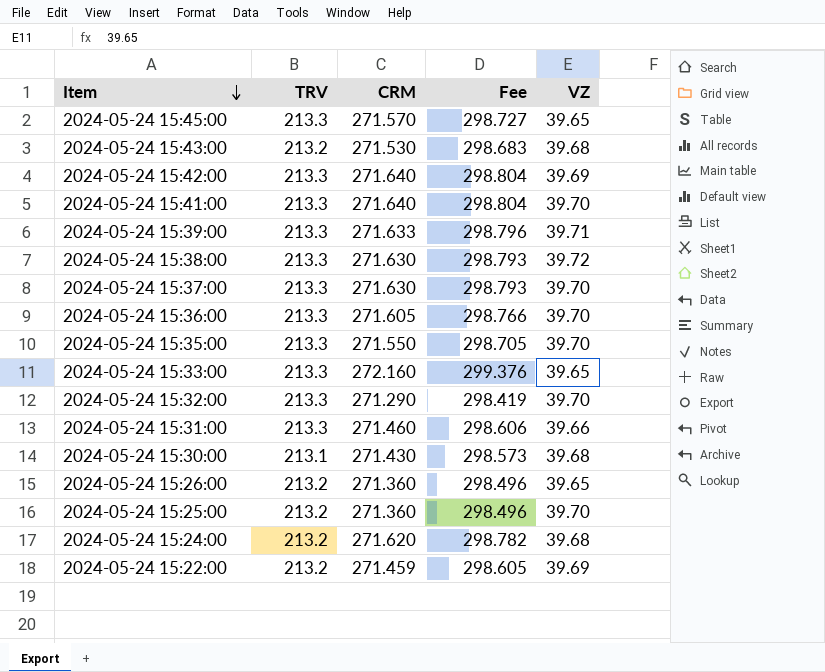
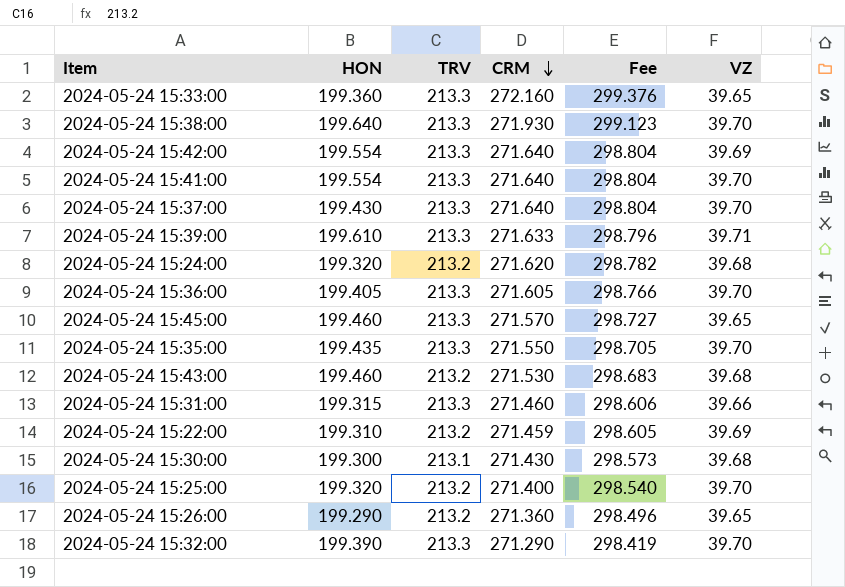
row order: Item descending -> CRM descending
column HON | position: none -> 2
2024-05-24 15:38:00 | CRM: 271.630 -> 271.930
2024-05-24 15:38:00 | Fee: 298.793 -> 299.123
2024-05-24 15:38:00 | VZ: 39.72 -> 39.70
2024-05-24 15:37:00 | CRM: 271.630 -> 271.640
2024-05-24 15:37:00 | Fee: 298.793 -> 298.804
2024-05-24 15:25:00 | CRM: 271.360 -> 271.400
2024-05-24 15:25:00 | Fee: 298.496 -> 298.540

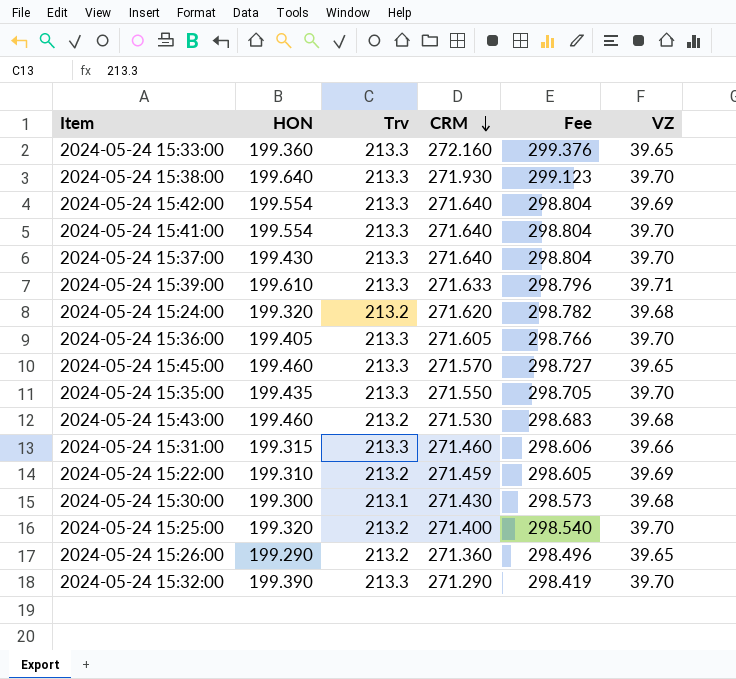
column name: TRV -> Trv

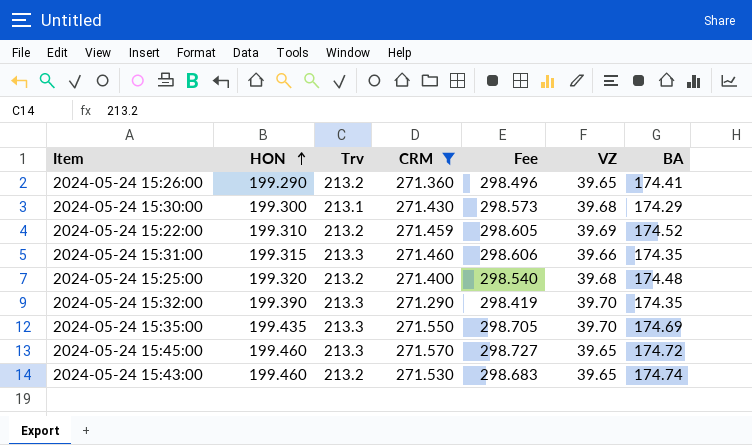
filter: none -> CRM <= 271.570
row order: CRM descending -> HON ascending
column BA | position: none -> 7
2024-05-24 15:25:00 | VZ: 39.70 -> 39.68
2024-05-24 15:43:00 | VZ: 39.68 -> 39.65

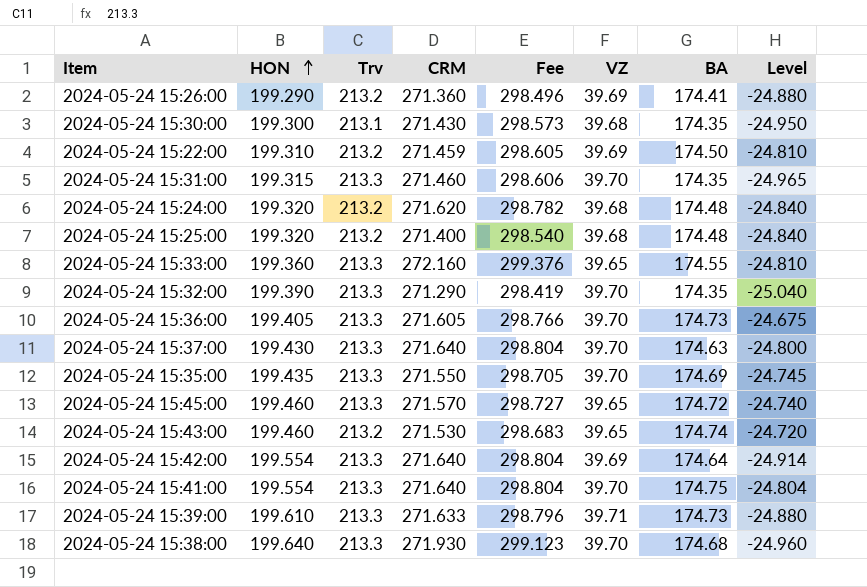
filter: CRM <= 271.570 -> none
column Level | formula: none -> [BA] - [HON]
2024-05-24 15:26:00 | VZ: 39.65 -> 39.69
2024-05-24 15:30:00 | BA: 174.29 -> 174.35
2024-05-24 15:22:00 | BA: 174.52 -> 174.50
2024-05-24 15:31:00 | VZ: 39.66 -> 39.70

